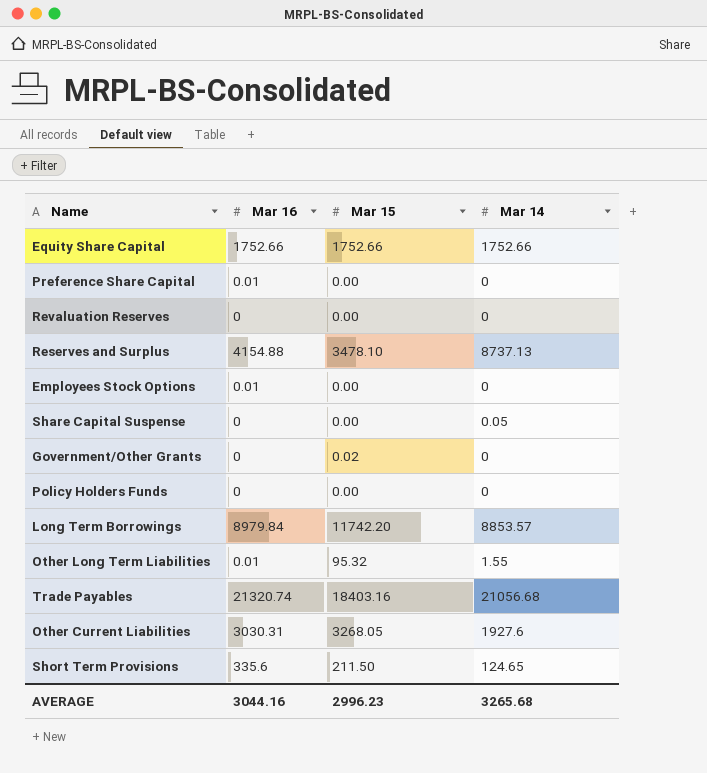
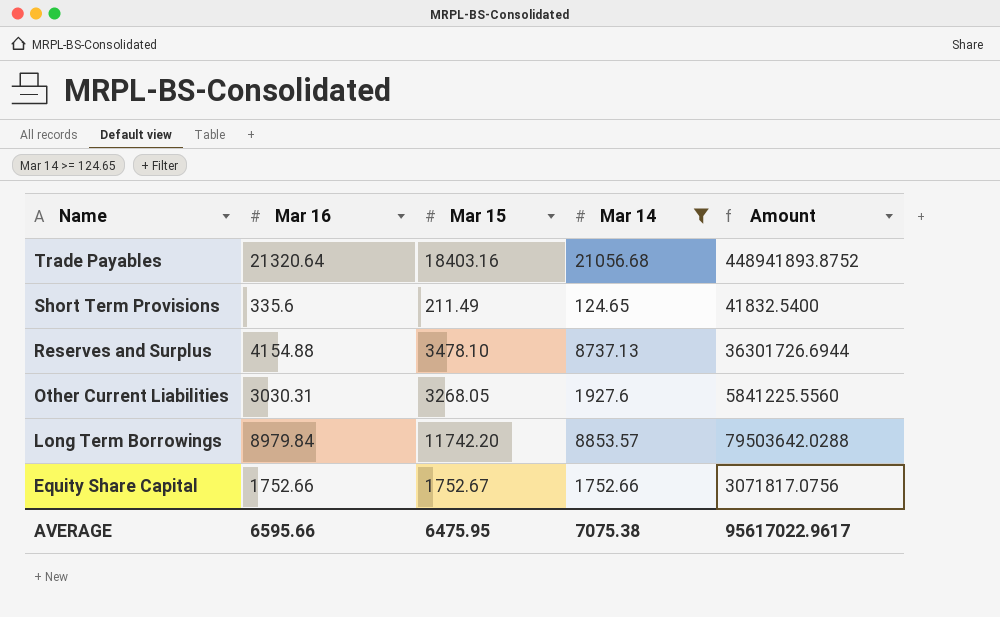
filter: none -> Mar 14 >= 124.65
row order: none -> Name descending
column Amount | formula: none -> [Mar 16] * [Mar 14]
Trade Payables | Mar 16: 21320.74 -> 21320.64
Short Term Provisions | Mar 15: 211.50 -> 211.49
Equity Share Capital | Mar 15: 1752.66 -> 1752.67
AVERAGE | Mar 16: 3044.16 -> 6595.66
AVERAGE | Mar 15: 2996.23 -> 6475.95
AVERAGE | Mar 14: 3265.68 -> 7075.38

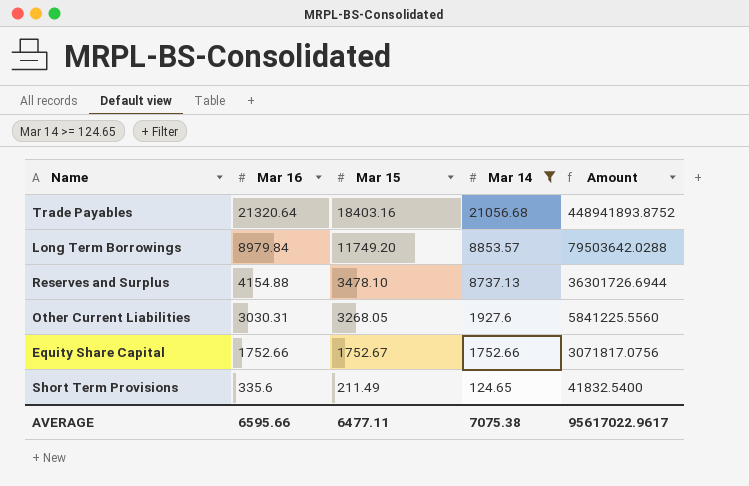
row order: Name descending -> Mar 16 descending
Long Term Borrowings | Mar 15: 11742.20 -> 11749.20
AVERAGE | Mar 15: 6475.95 -> 6477.11

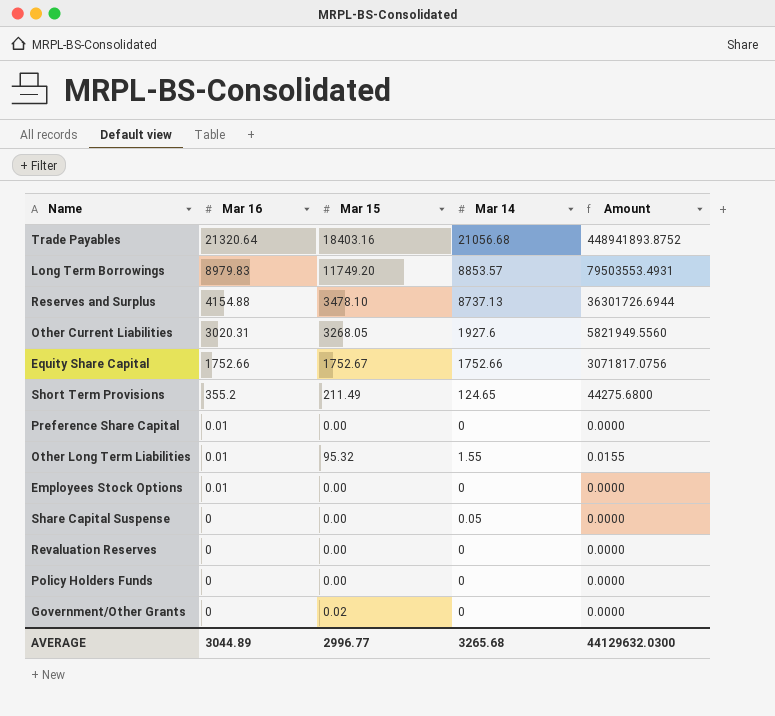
filter: Mar 14 >= 124.65 -> none
Long Term Borrowings | Mar 16: 8979.84 -> 8979.83
Long Term Borrowings | Amount: 79503642.0288 -> 79503553.4931
Other Current Liabilities | Mar 16: 3030.31 -> 3020.31
Other Current Liabilities | Amount: 5841225.5560 -> 5821949.5560
Short Term Provisions | Mar 16: 335.6 -> 355.2
Short Term Provisions | Amount: 41832.5400 -> 44275.6800
AVERAGE | Mar 16: 6595.66 -> 3044.89
AVERAGE | Mar 15: 6477.11 -> 2996.77
AVERAGE | Mar 14: 7075.38 -> 3265.68
AVERAGE | Amount: 95617022.9617 -> 44129632.0300

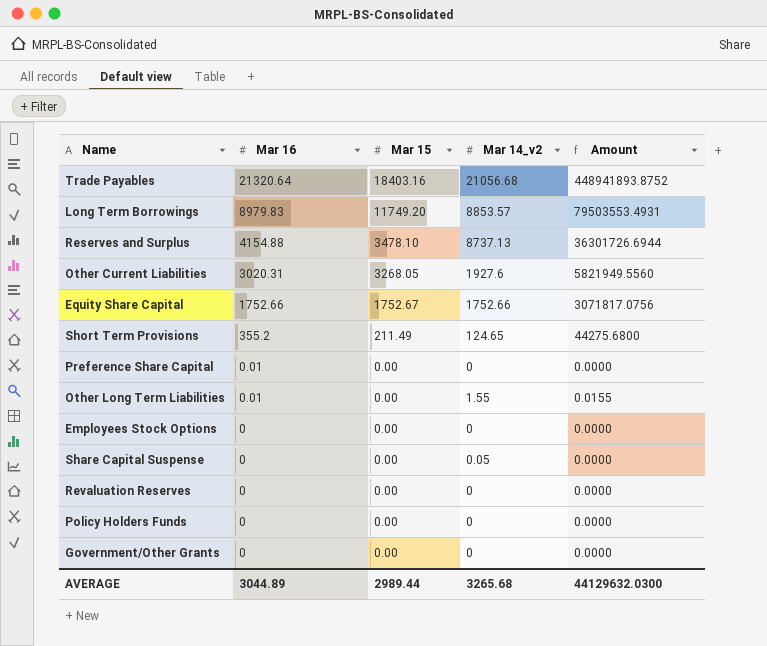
column name: Mar 14 -> Mar 14_v2
Other Long Term Liabilities | Mar 15: 95.32 -> 0.00
Employees Stock Options | Mar 16: 0.01 -> 0
Government/Other Grants | Mar 15: 0.02 -> 0.00
AVERAGE | Mar 15: 2996.77 -> 2989.44

